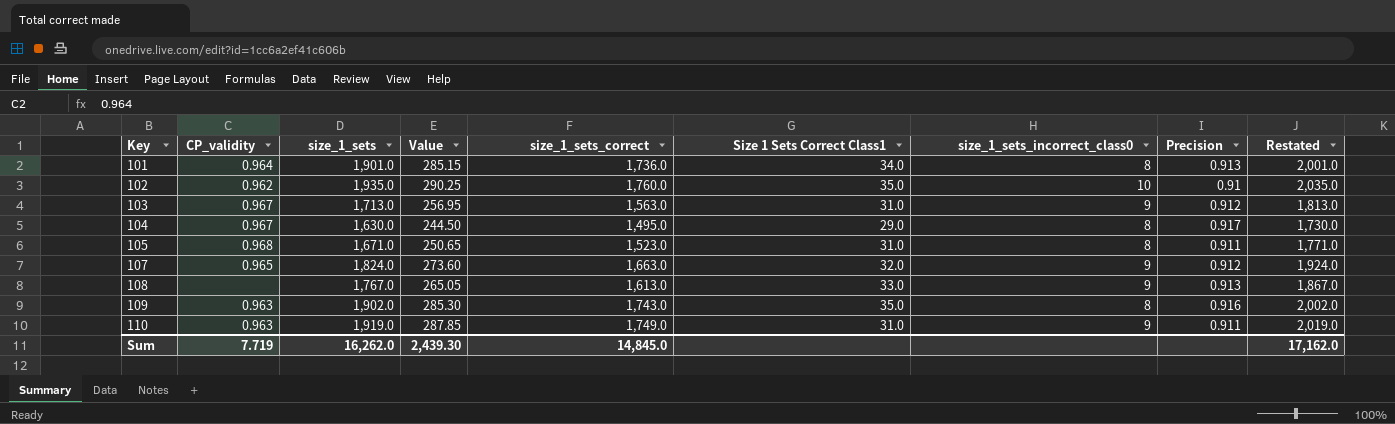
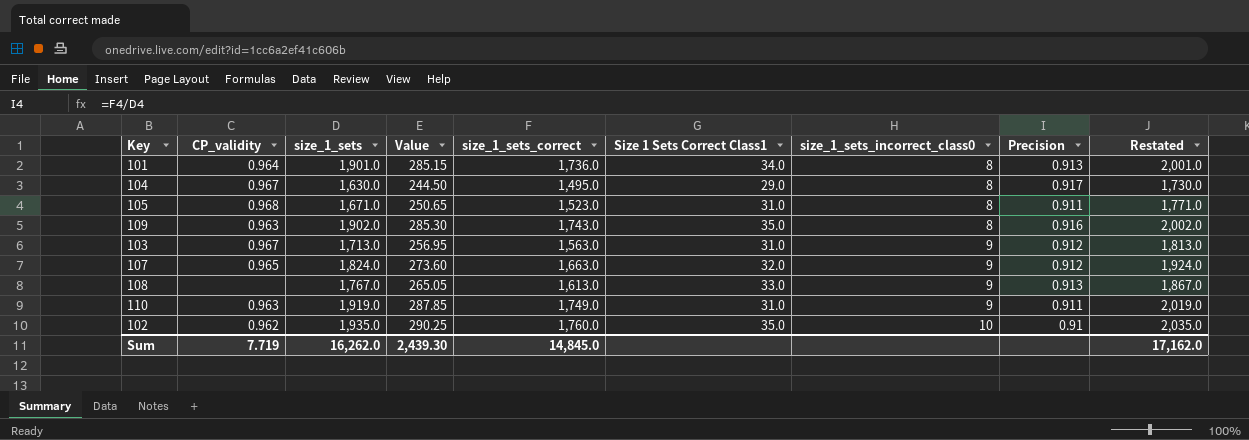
row order: Key ascending -> size_1_sets_incorrect_class0 ascending

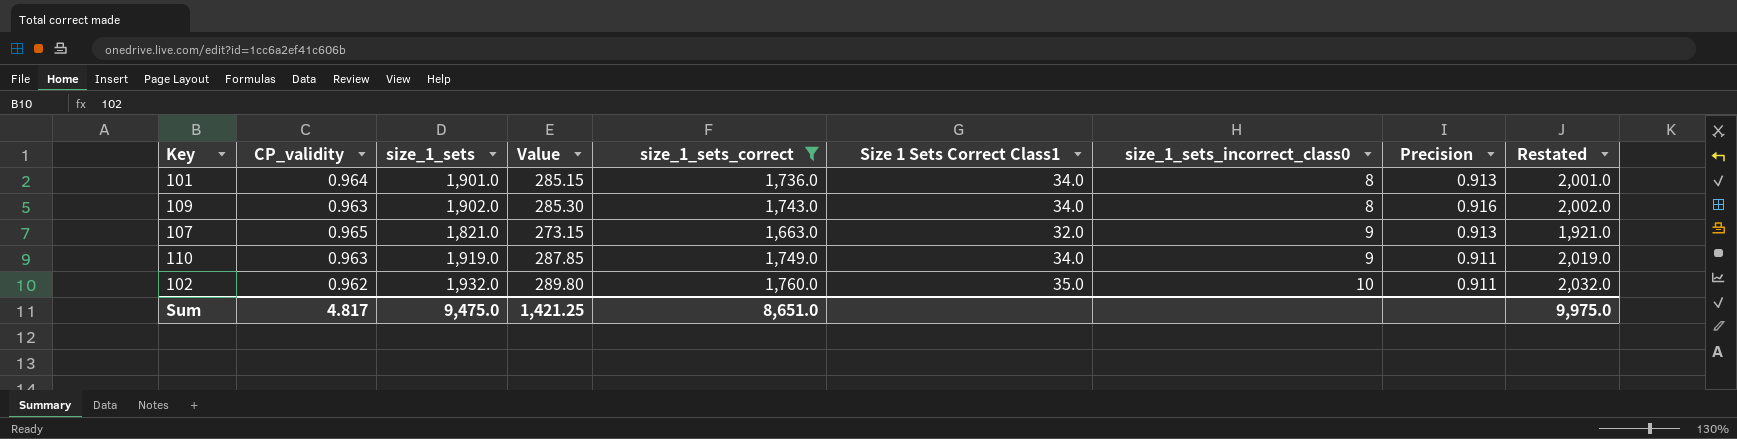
filter: none -> size_1_sets_correct >= 1,663.0
109 | Size 1 Sets Correct Class1: 35.0 -> 34.0
107 | size_1_sets: 1,824.0 -> 1,821.0
107 | Value: 273.60 -> 273.15
107 | Precision: 0.912 -> 0.913
107 | Restated: 1,924.0 -> 1,921.0
110 | Size 1 Sets Correct Class1: 31.0 -> 34.0
102 | size_1_sets: 1,935.0 -> 1,932.0
102 | Value: 290.25 -> 289.80
102 | Precision: 0.91 -> 0.911
102 | Restated: 2,035.0 -> 2,032.0
Sum | CP_validity: 7.719 -> 4.817
Sum | size_1_sets: 16,262.0 -> 9,475.0
Sum | Value: 2,439.30 -> 1,421.25
Sum | size_1_sets_correct: 14,845.0 -> 8,651.0
Sum | Restated: 17,162.0 -> 9,975.0

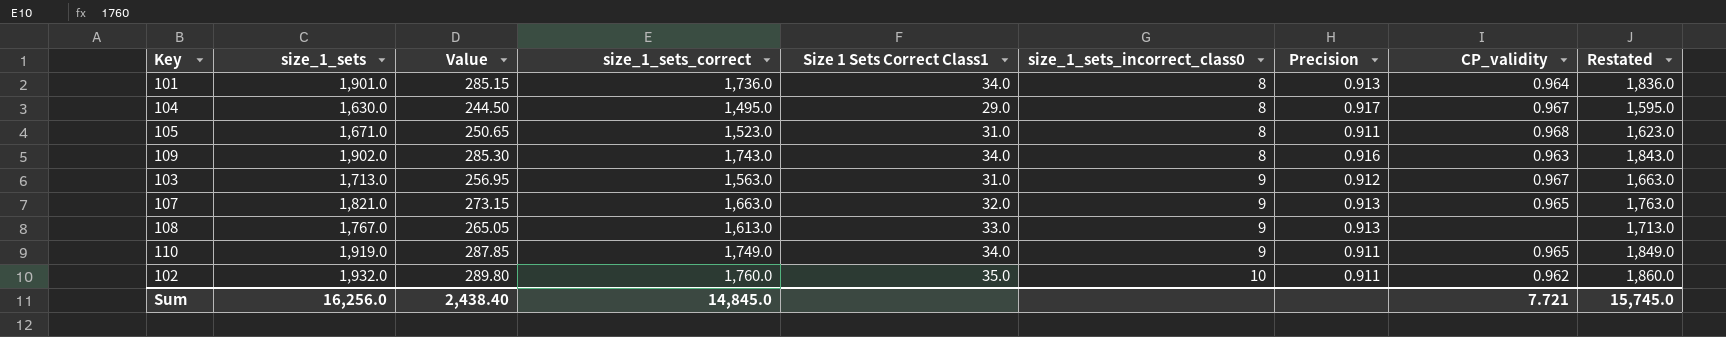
filter: size_1_sets_correct >= 1,663.0 -> none
column CP_validity | position: 2 -> 8
column Restated | formula: [size_1_sets] + 100 -> [size_1_sets_correct] + 100
110 | CP_validity: 0.963 -> 0.965
Sum | size_1_sets: 9,475.0 -> 16,256.0
Sum | Value: 1,421.25 -> 2,438.40
Sum | size_1_sets_correct: 8,651.0 -> 14,845.0
Sum | CP_validity: 4.817 -> 7.721
Sum | Restated: 9,975.0 -> 15,745.0

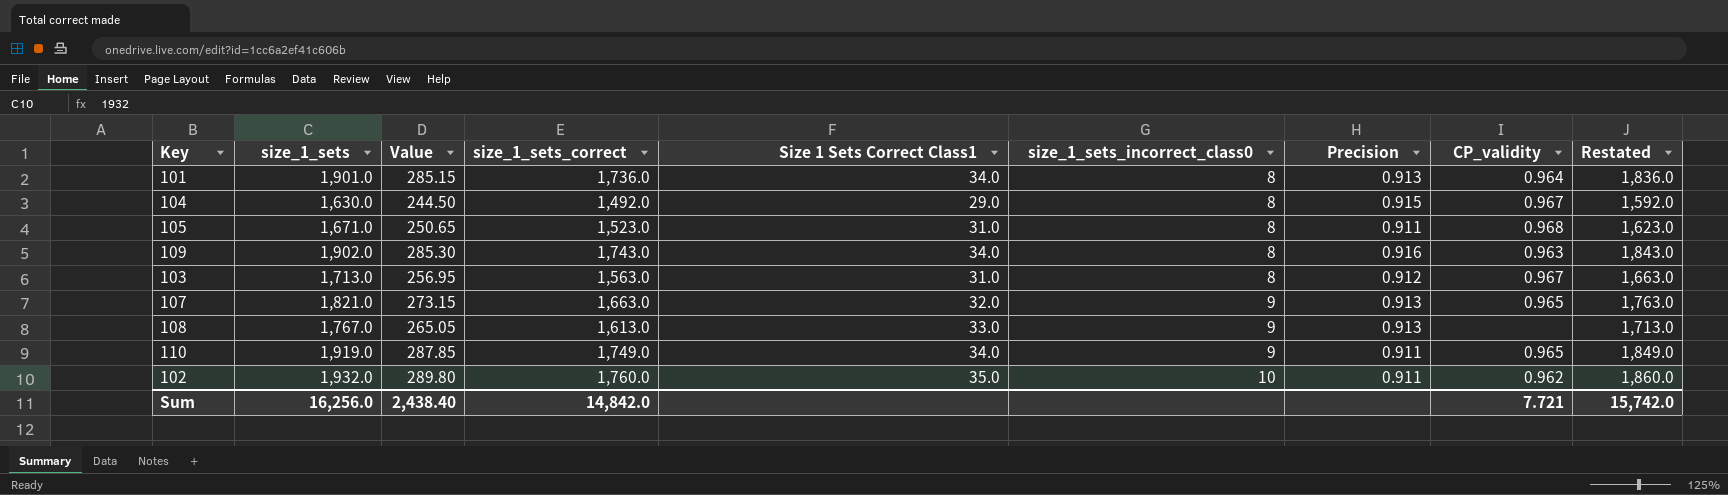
104 | size_1_sets_correct: 1,495.0 -> 1,492.0
104 | Precision: 0.917 -> 0.915
104 | Restated: 1,595.0 -> 1,592.0
103 | size_1_sets_incorrect_class0: 9 -> 8
Sum | size_1_sets_correct: 14,845.0 -> 14,842.0
Sum | Restated: 15,745.0 -> 15,742.0

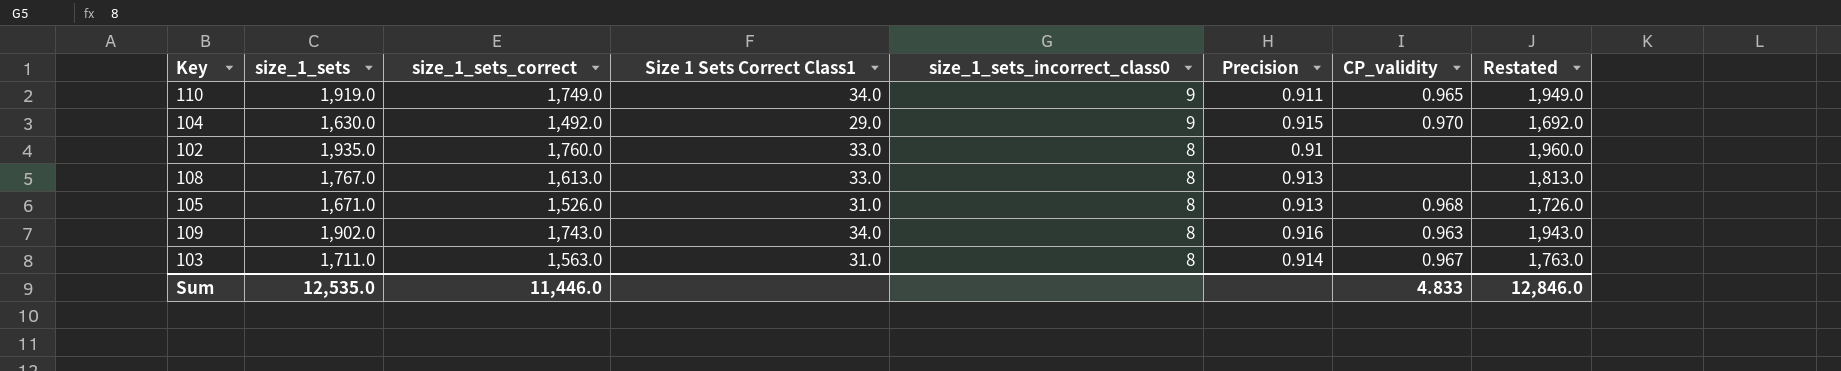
row order: size_1_sets_incorrect_class0 ascending -> size_1_sets_incorrect_class0 descending
column Value | formula: [size_1_sets] * 0.15 -> none
column Restated | formula: [size_1_sets_correct] + 100 -> [size_1_sets_correct] + 200
row 101: 1,901.0 | 285.15 | 1,736.0 | 34.0 | 8 | 0.913 | 0.964 | 1,836.0 -> none
row 107: 1,821.0 | 273.15 | 1,663.0 | 32.0 | 9 | 0.913 | 0.965 | 1,763.0 -> none
104 | size_1_sets_incorrect_class0: 8 -> 9
104 | CP_validity: 0.967 -> 0.970
102 | size_1_sets: 1,932.0 -> 1,935.0
102 | Size 1 Sets Correct Class1: 35.0 -> 33.0
102 | size_1_sets_incorrect_class0: 10 -> 8
102 | Precision: 0.911 -> 0.91
102 | CP_validity: 0.962 -> none
108 | size_1_sets_incorrect_class0: 9 -> 8
105 | size_1_sets_correct: 1,523.0 -> 1,526.0
105 | Precision: 0.911 -> 0.913
103 | size_1_sets: 1,713.0 -> 1,711.0
103 | Precision: 0.912 -> 0.914
Sum | size_1_sets: 16,256.0 -> 12,535.0
Sum | size_1_sets_correct: 14,842.0 -> 11,446.0
Sum | CP_validity: 7.721 -> 4.833
Sum | Restated: 15,742.0 -> 12,846.0

